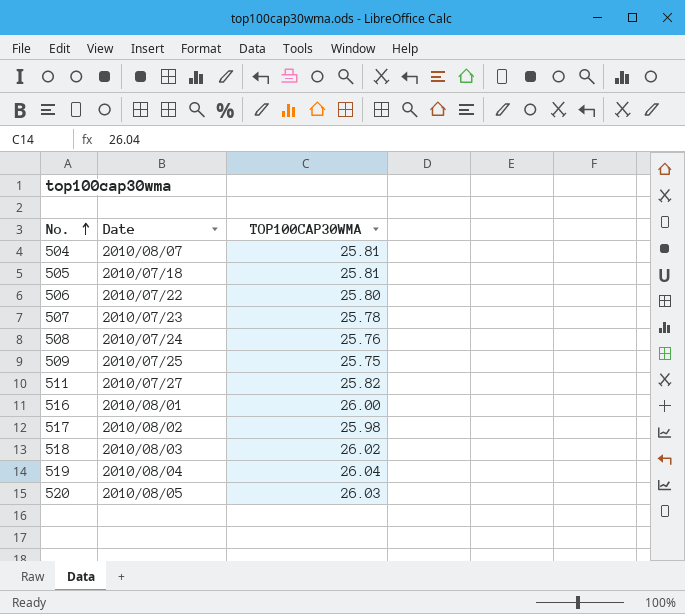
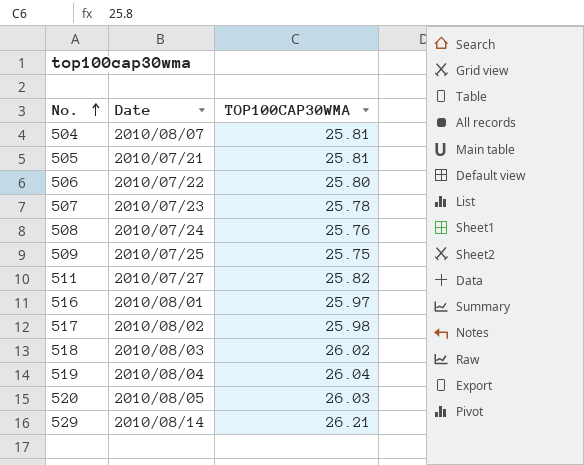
505 | Date: 2010/07/18 -> 2010/07/21
516 | TOP100CAP30WMA: 26.00 -> 25.97
row 529: none -> 2010/08/14 | 26.21

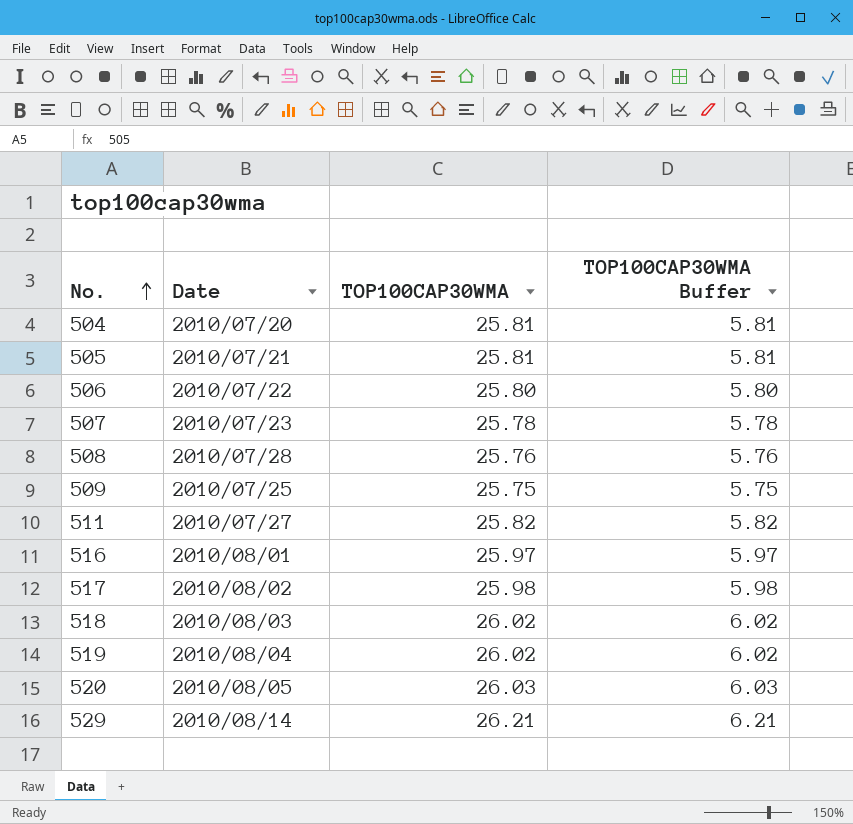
column TOP100CAP30WMA Buffer | formula: none -> [TOP100CAP30WMA] - 20
504 | Date: 2010/08/07 -> 2010/07/20
508 | Date: 2010/07/24 -> 2010/07/28
519 | TOP100CAP30WMA: 26.04 -> 26.02

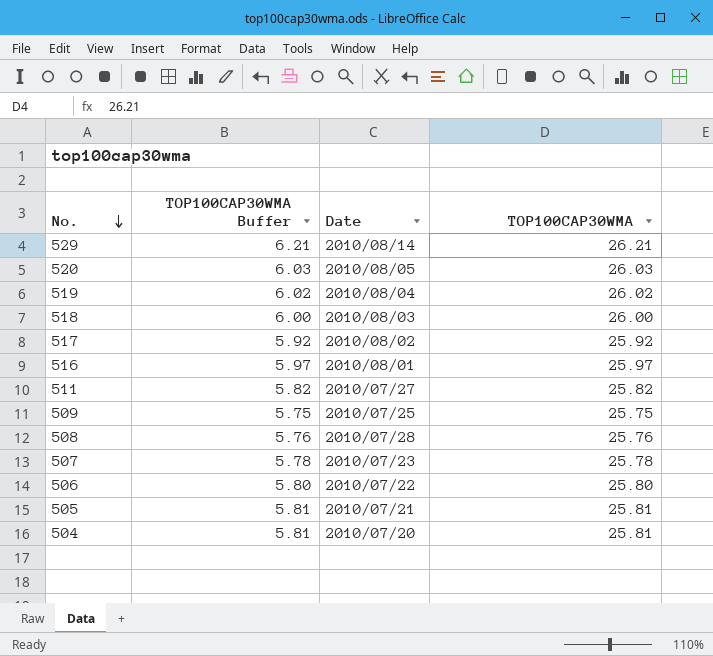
row order: No. ascending -> No. descending
column TOP100CAP30WMA Buffer | position: 4 -> 2
518 | TOP100CAP30WMA Buffer: 6.02 -> 6.00
518 | TOP100CAP30WMA: 26.02 -> 26.00
517 | TOP100CAP30WMA Buffer: 5.98 -> 5.92
517 | TOP100CAP30WMA: 25.98 -> 25.92

